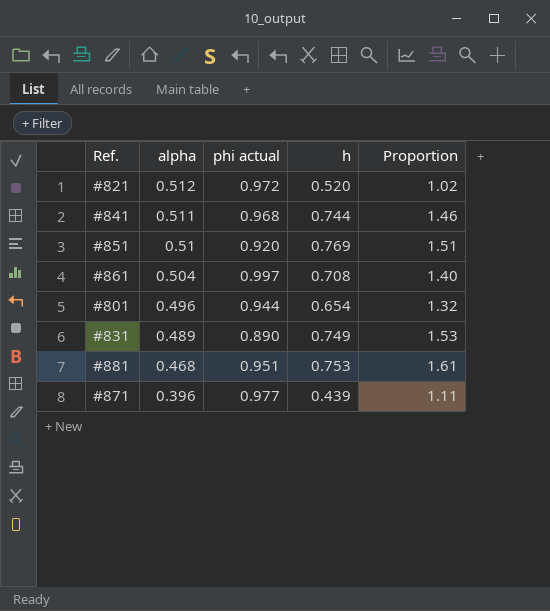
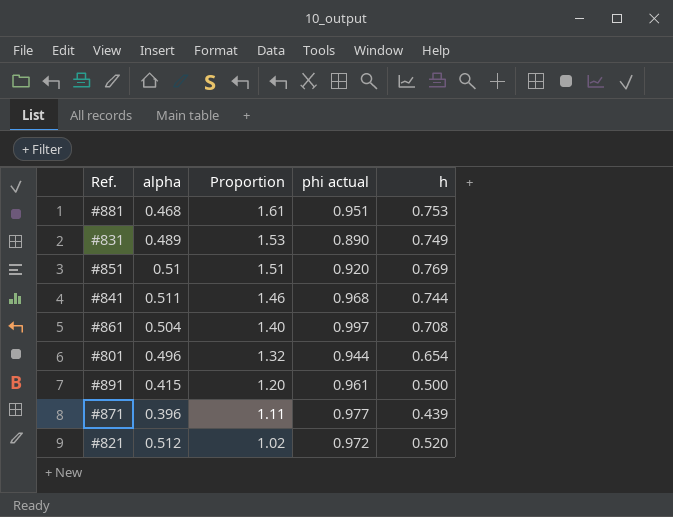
row order: alpha descending -> Proportion descending
column Proportion | position: 5 -> 3
row #891: none -> 0.415 | 1.20 | 0.961 | 0.500

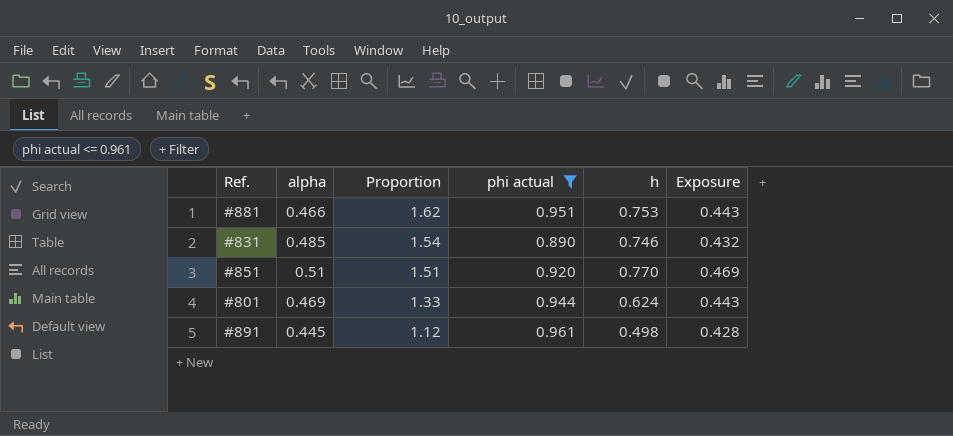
filter: none -> phi actual <= 0.961
column Exposure | formula: none -> [alpha] * [phi actual]
#881 | alpha: 0.468 -> 0.466
#881 | Proportion: 1.61 -> 1.62
#831 | alpha: 0.489 -> 0.485
#831 | Proportion: 1.53 -> 1.54
#831 | h: 0.749 -> 0.746
#851 | h: 0.769 -> 0.770
#801 | alpha: 0.496 -> 0.469
#801 | Proportion: 1.32 -> 1.33
#801 | h: 0.654 -> 0.624
#891 | alpha: 0.415 -> 0.445
#891 | Proportion: 1.20 -> 1.12
#891 | h: 0.500 -> 0.498

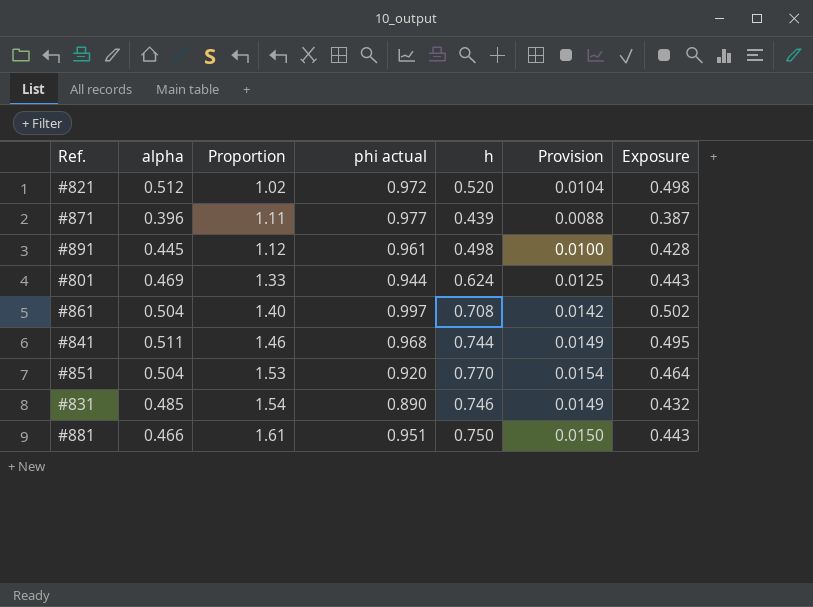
filter: phi actual <= 0.961 -> none
row order: Proportion descending -> Proportion ascending
column Provision | formula: none -> [h] * 0.02
#851 | alpha: 0.51 -> 0.504
#851 | Proportion: 1.51 -> 1.53
#851 | Exposure: 0.469 -> 0.464
#881 | Proportion: 1.62 -> 1.61
#881 | h: 0.753 -> 0.750

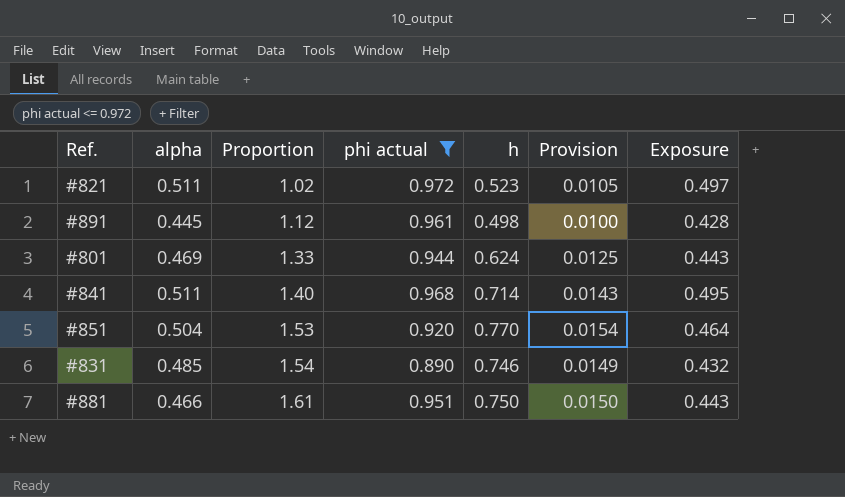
filter: none -> phi actual <= 0.972
#821 | alpha: 0.512 -> 0.511
#821 | h: 0.520 -> 0.523
#821 | Provision: 0.0104 -> 0.0105
#821 | Exposure: 0.498 -> 0.497
#841 | Proportion: 1.46 -> 1.40
#841 | h: 0.744 -> 0.714
#841 | Provision: 0.0149 -> 0.0143

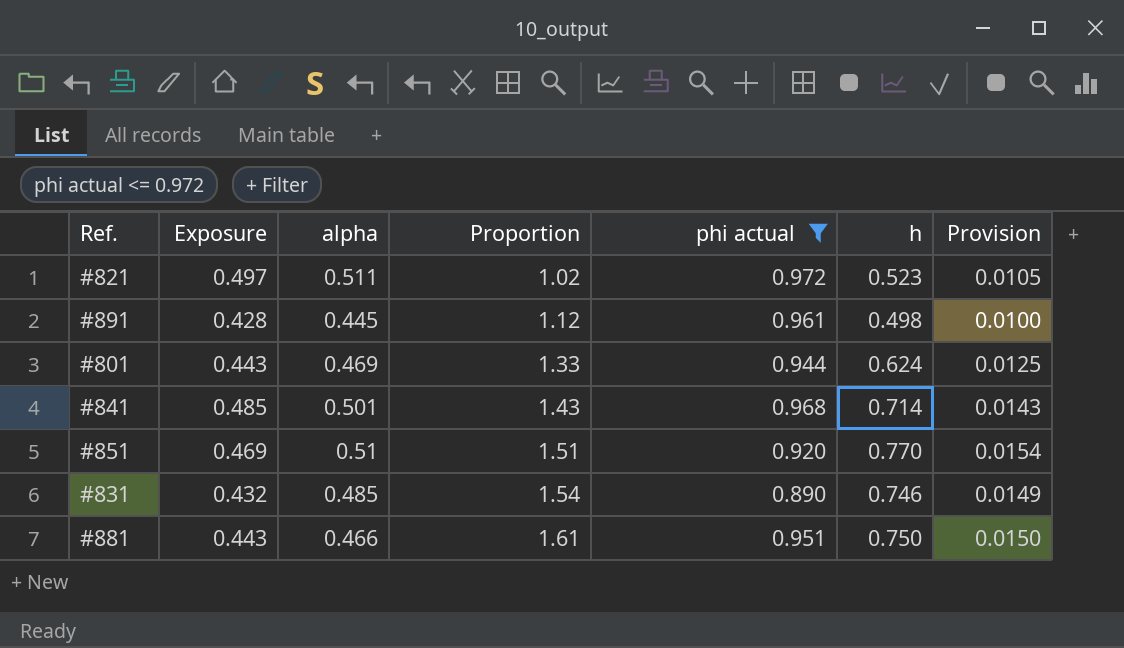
column Exposure | position: 7 -> 2
#841 | Exposure: 0.495 -> 0.485
#841 | alpha: 0.511 -> 0.501
#841 | Proportion: 1.40 -> 1.43
#851 | Exposure: 0.464 -> 0.469
#851 | alpha: 0.504 -> 0.51
#851 | Proportion: 1.53 -> 1.51

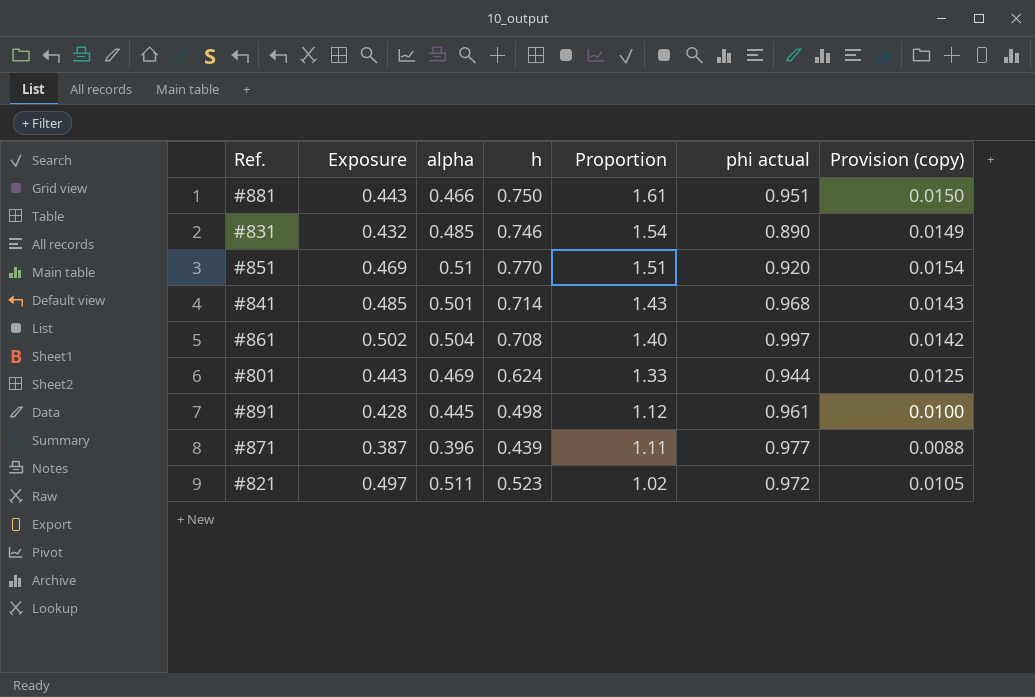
filter: phi actual <= 0.972 -> none
row order: Proportion ascending -> Proportion descending
column h | position: 6 -> 4
column name: Provision -> Provision (copy)

